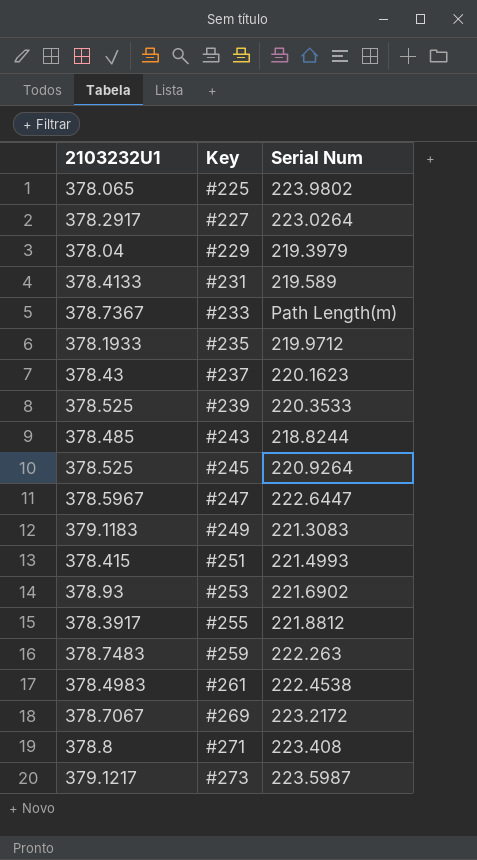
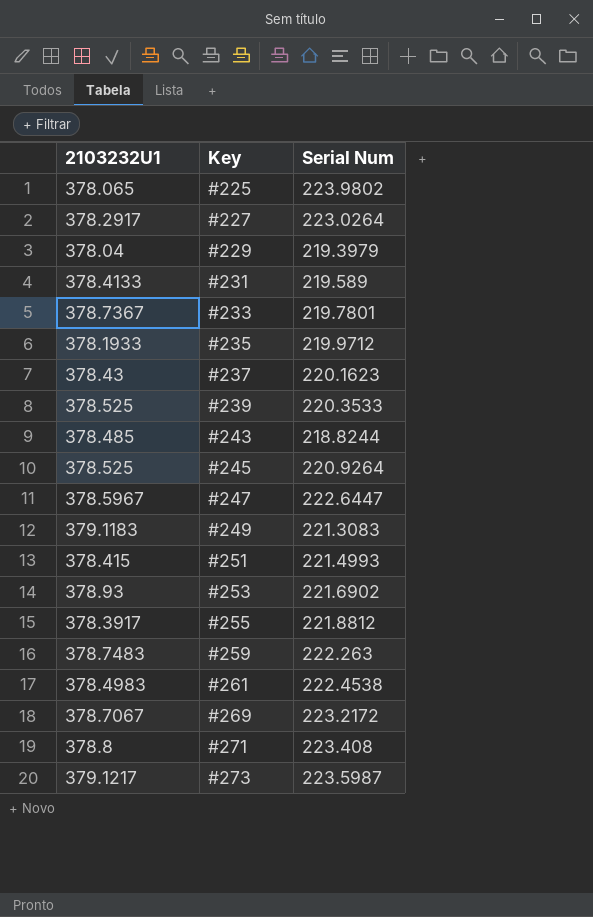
#233 | Serial Num: Path Length(m) -> 219.7801

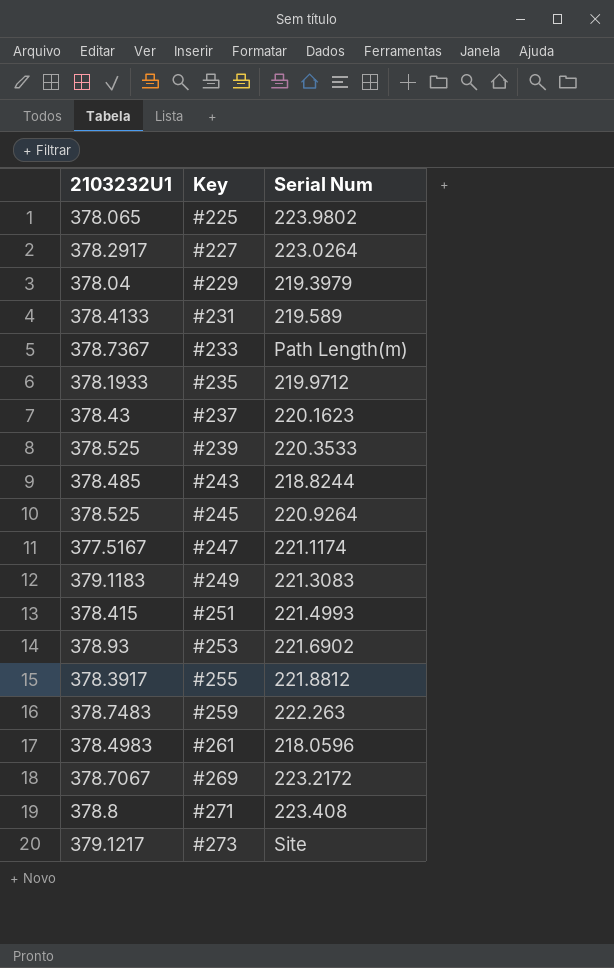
#233 | Serial Num: 219.7801 -> Path Length(m)
#247 | 2103232U1: 378.5967 -> 377.5167
#247 | Serial Num: 222.6447 -> 221.1174
#261 | Serial Num: 222.4538 -> 218.0596
#273 | Serial Num: 223.5987 -> Site

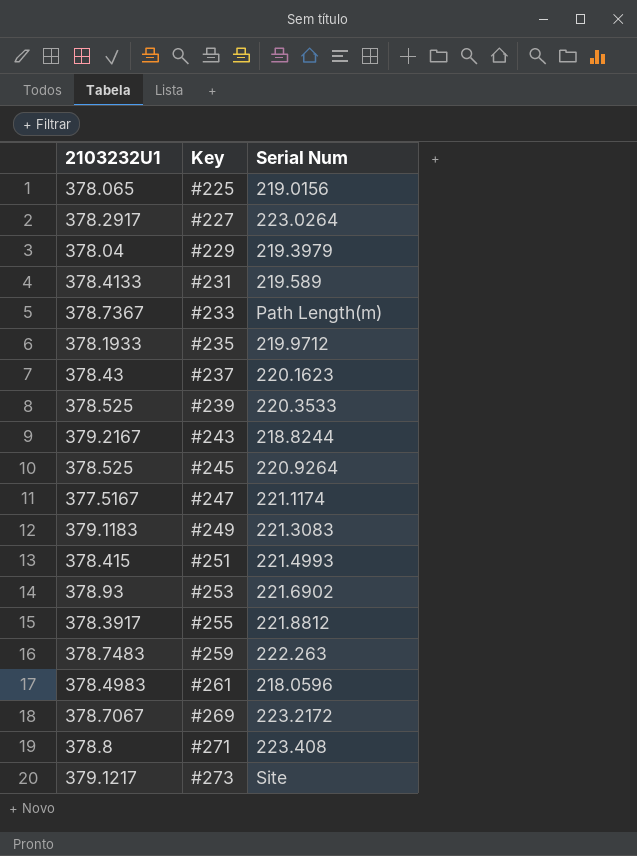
#225 | Serial Num: 223.9802 -> 219.0156
#243 | 2103232U1: 378.485 -> 379.2167

